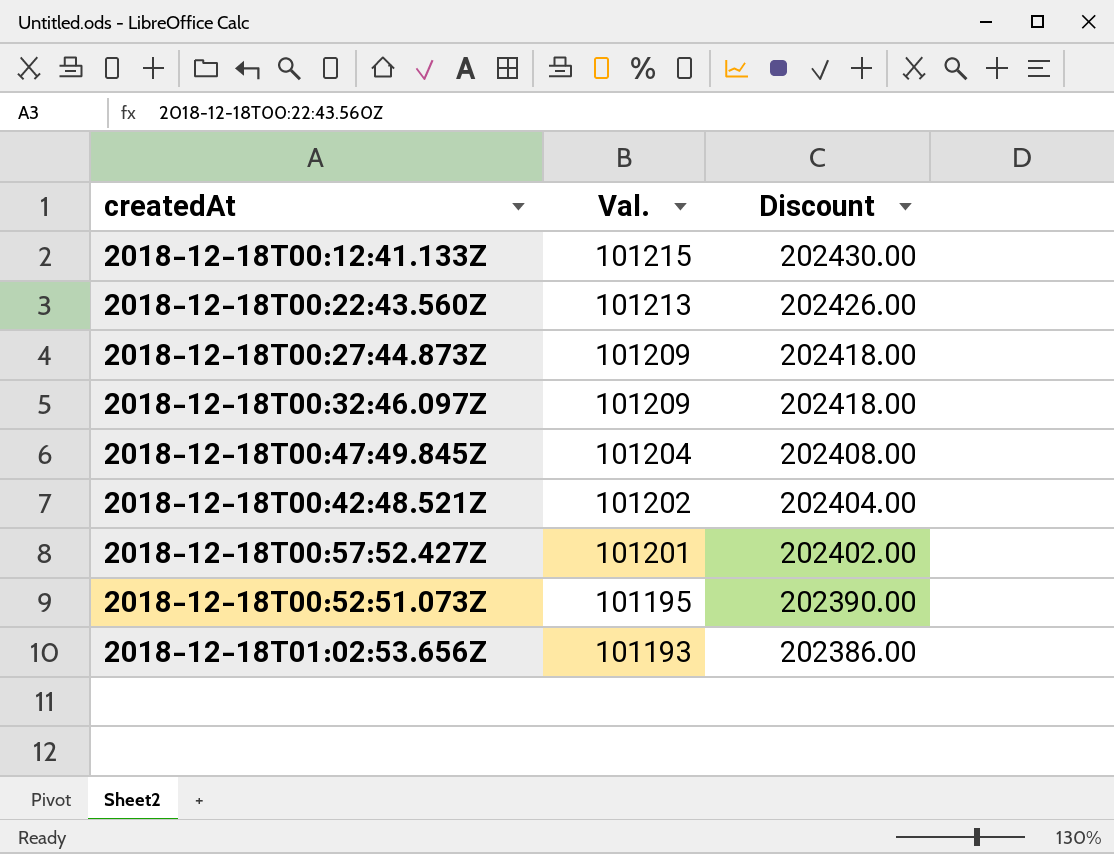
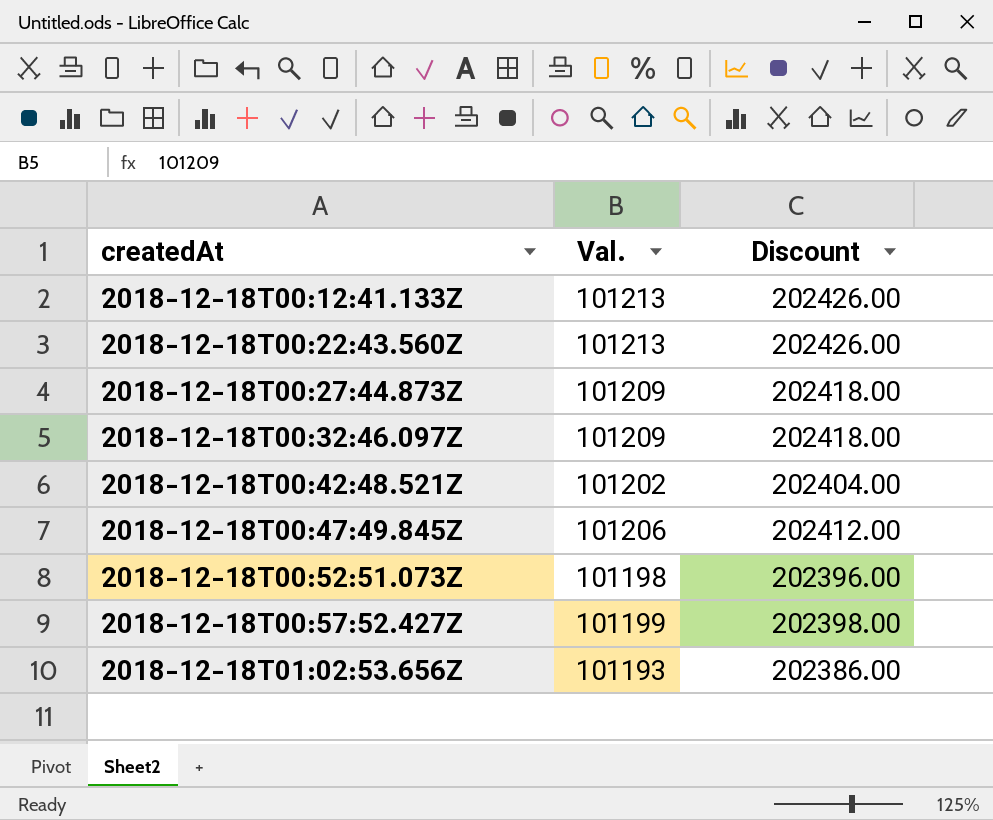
row order: Val. descending -> createdAt ascending
2018-12-18T00:12:41.133Z | Val.: 101215 -> 101213
2018-12-18T00:12:41.133Z | Discount: 202430.00 -> 202426.00
2018-12-18T00:47:49.845Z | Val.: 101204 -> 101206
2018-12-18T00:47:49.845Z | Discount: 202408.00 -> 202412.00
2018-12-18T00:52:51.073Z | Val.: 101195 -> 101198
2018-12-18T00:52:51.073Z | Discount: 202390.00 -> 202396.00
2018-12-18T00:57:52.427Z | Val.: 101201 -> 101199
2018-12-18T00:57:52.427Z | Discount: 202402.00 -> 202398.00

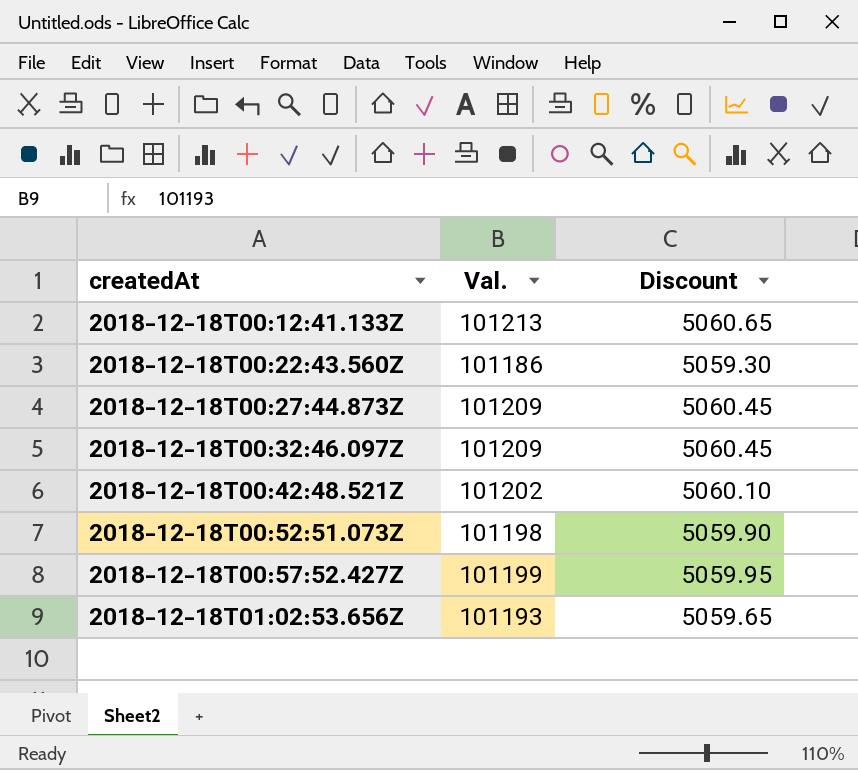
column Discount | formula: [Val.] * 2 -> [Val.] * 0.05
row 2018-12-18T00:47:49.845Z: 101206 | 202412.00 -> none
2018-12-18T00:22:43.560Z | Val.: 101213 -> 101186

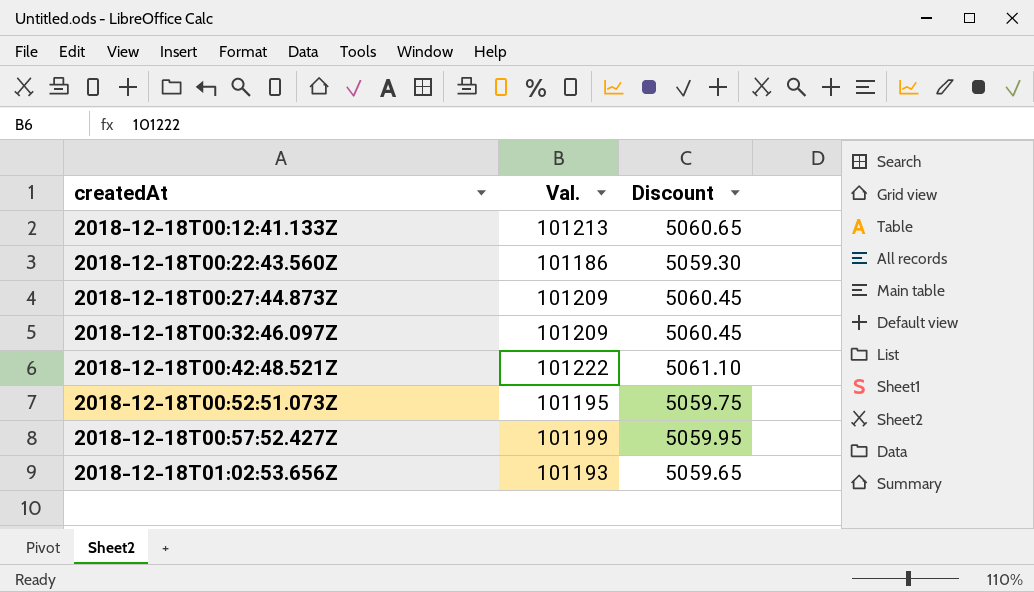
2018-12-18T00:42:48.521Z | Val.: 101202 -> 101222
2018-12-18T00:42:48.521Z | Discount: 5060.10 -> 5061.10
2018-12-18T00:52:51.073Z | Val.: 101198 -> 101195
2018-12-18T00:52:51.073Z | Discount: 5059.90 -> 5059.75

